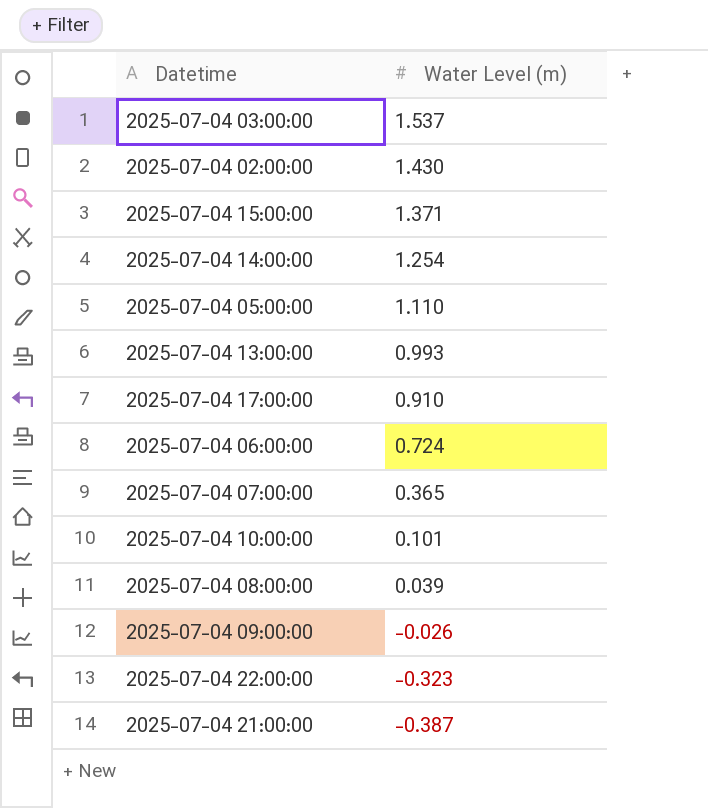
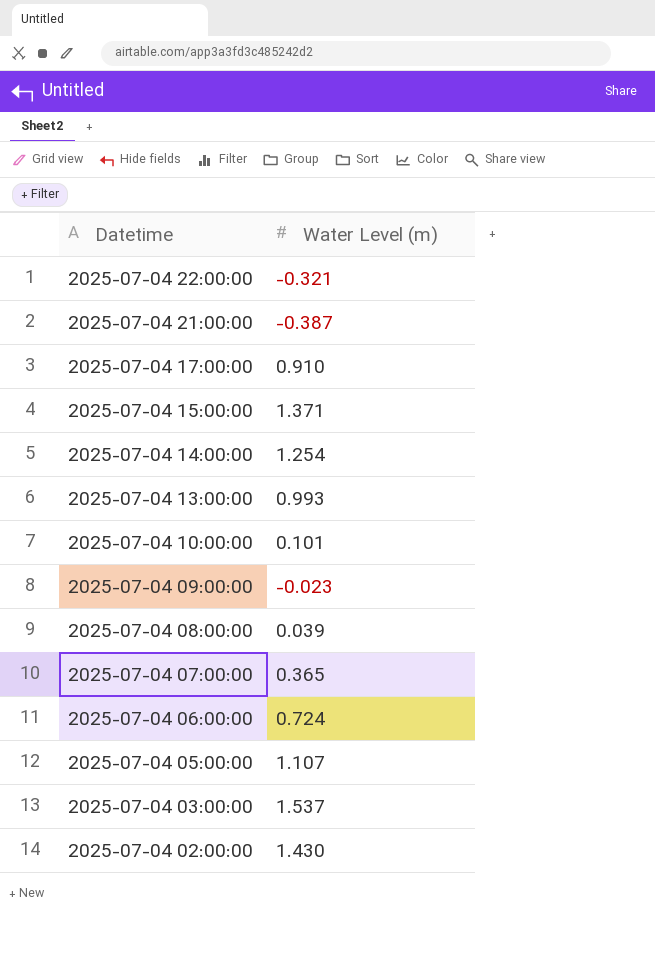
row order: Water Level (m) descending -> Datetime descending
2025-07-04 22:00:00 | Water Level (m): -0.323 -> -0.321
2025-07-04 09:00:00 | Water Level (m): -0.026 -> -0.023
2025-07-04 05:00:00 | Water Level (m): 1.110 -> 1.107

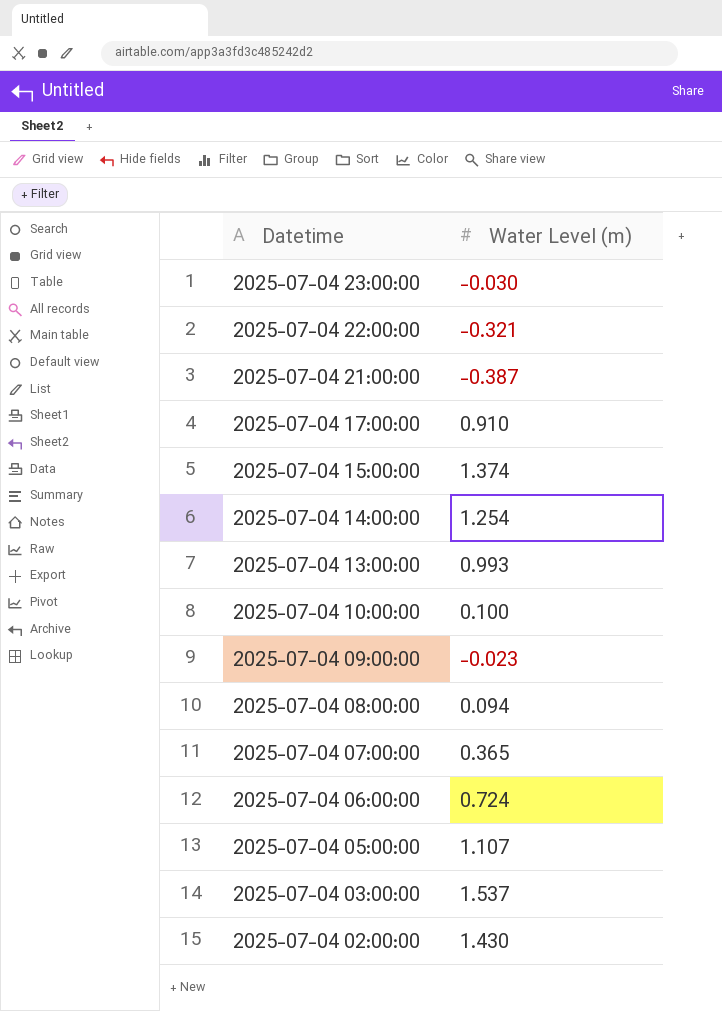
row 2025-07-04 23:00:00: none -> -0.030
2025-07-04 15:00:00 | Water Level (m): 1.371 -> 1.374
2025-07-04 10:00:00 | Water Level (m): 0.101 -> 0.100
2025-07-04 08:00:00 | Water Level (m): 0.039 -> 0.094

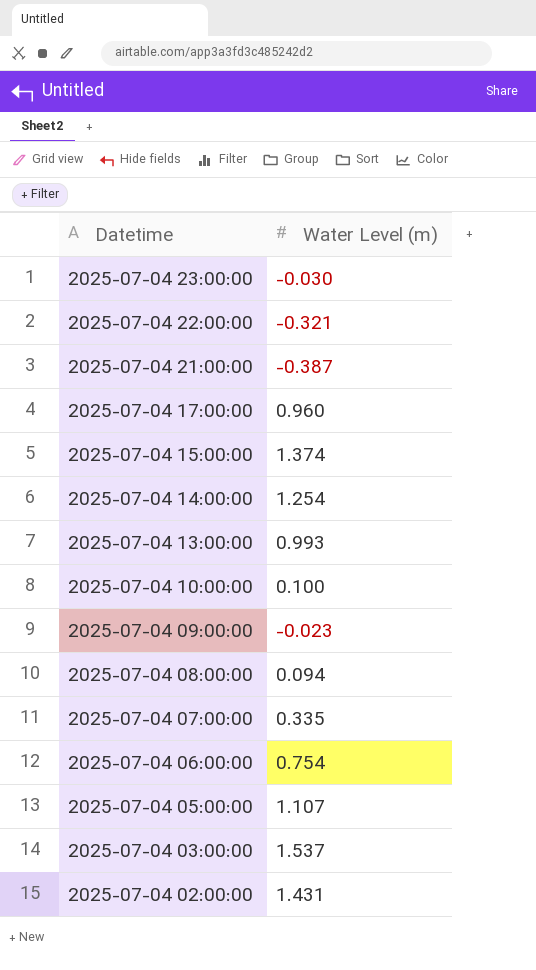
2025-07-04 17:00:00 | Water Level (m): 0.910 -> 0.960
2025-07-04 07:00:00 | Water Level (m): 0.365 -> 0.335
2025-07-04 06:00:00 | Water Level (m): 0.724 -> 0.754
2025-07-04 02:00:00 | Water Level (m): 1.430 -> 1.431

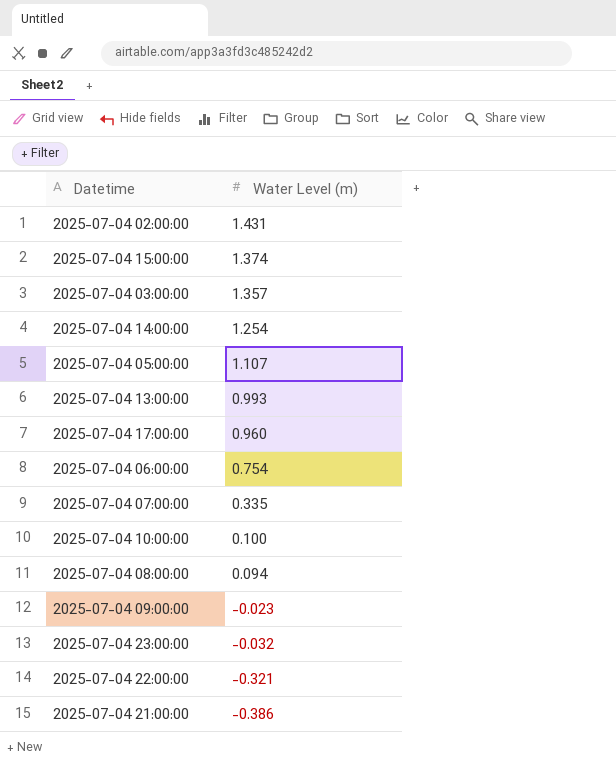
row order: Datetime descending -> Water Level (m) descending
2025-07-04 03:00:00 | Water Level (m): 1.537 -> 1.357
2025-07-04 23:00:00 | Water Level (m): -0.030 -> -0.032
2025-07-04 21:00:00 | Water Level (m): -0.387 -> -0.386

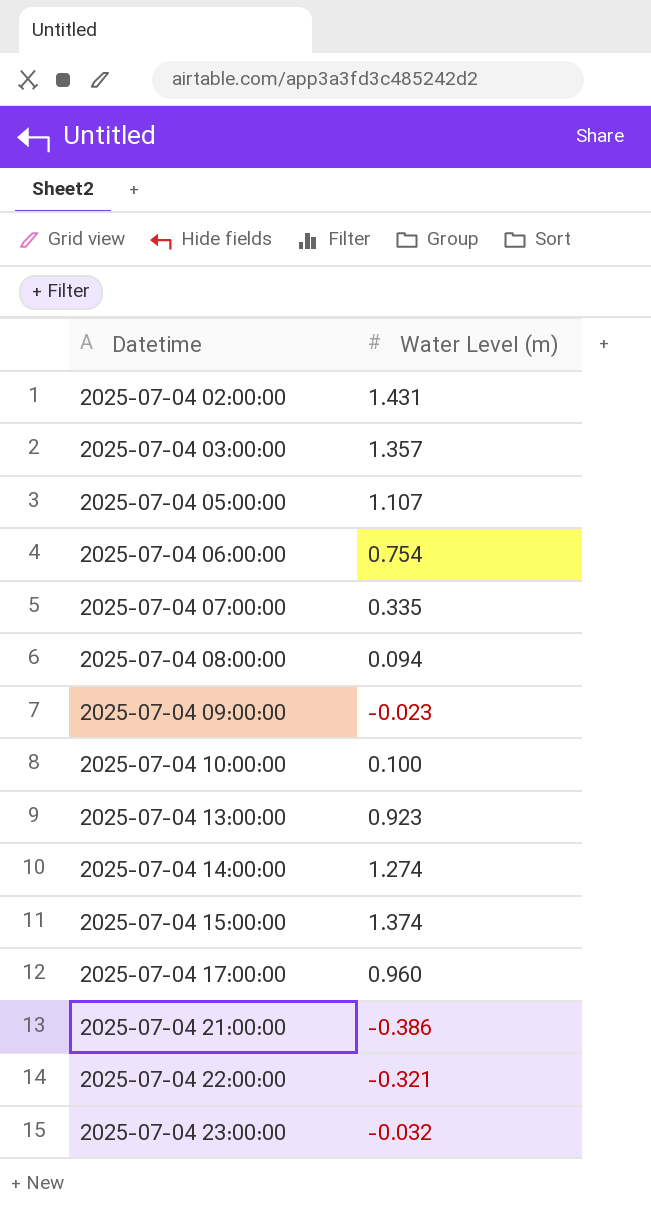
row order: Water Level (m) descending -> Datetime ascending
2025-07-04 13:00:00 | Water Level (m): 0.993 -> 0.923
2025-07-04 14:00:00 | Water Level (m): 1.254 -> 1.274

